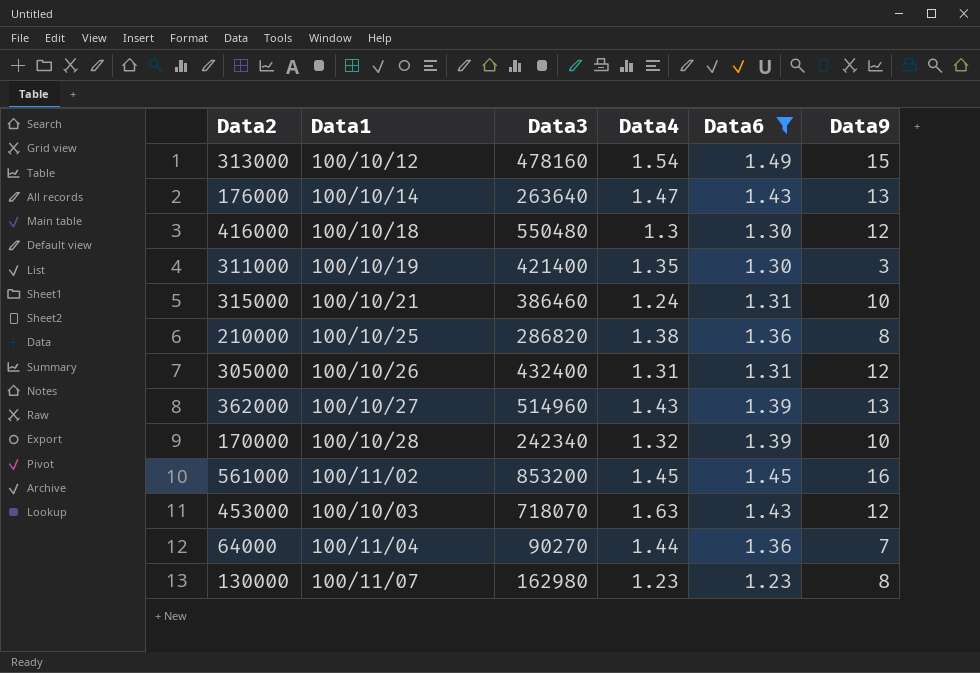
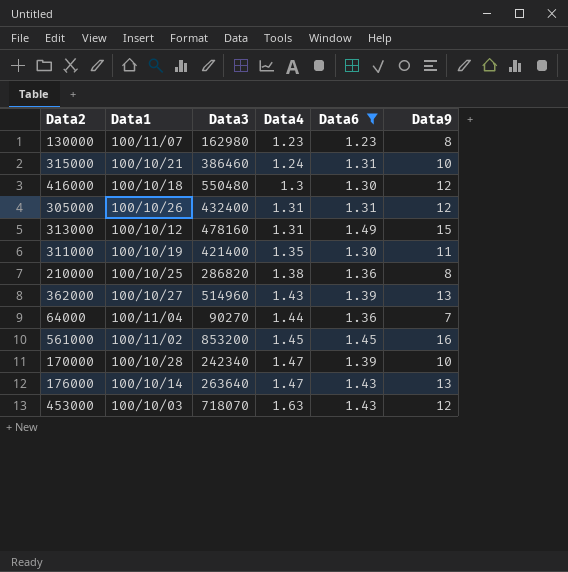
row order: none -> Data4 ascending
313000 | Data4: 1.54 -> 1.31
311000 | Data9: 3 -> 11
170000 | Data4: 1.32 -> 1.47

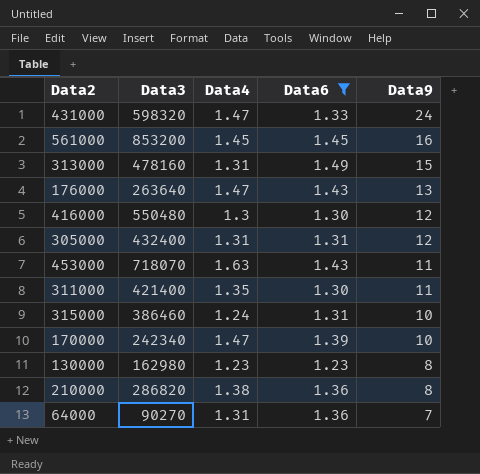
row order: Data4 ascending -> Data9 descending
column Data1 | position: 2 -> none
row 362000: 100/10/27 | 514960 | 1.43 | 1.39 | 13 -> none
row 431000: none -> 598320 | 1.47 | 1.33 | 24
453000 | Data9: 12 -> 11
64000 | Data4: 1.44 -> 1.31

